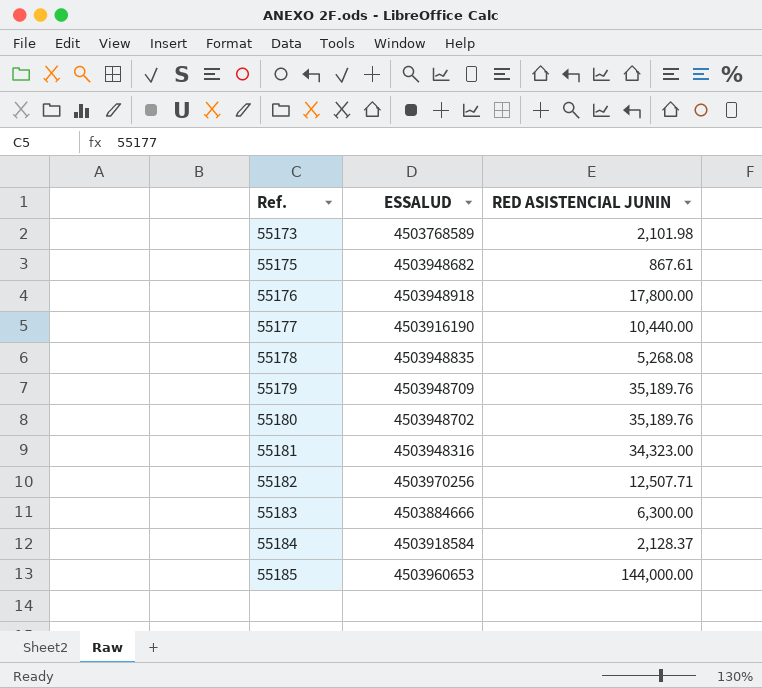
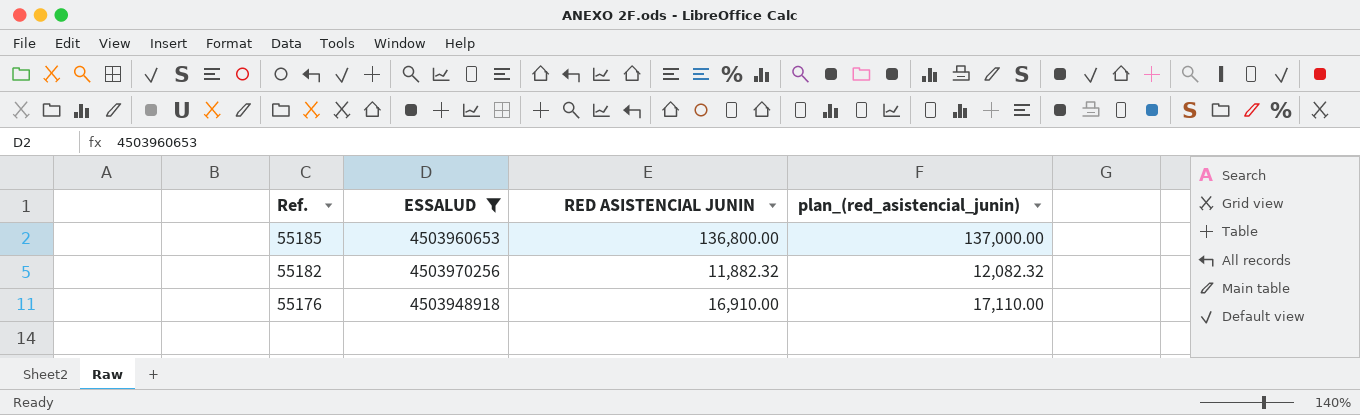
filter: none -> ESSALUD >= 4503948918
row order: Ref. ascending -> Ref. descending
column plan_(red_asistencial_junin) | formula: none -> [RED ASISTENCIAL JUNIN] + 200
55185 | RED ASISTENCIAL JUNIN: 144,000.00 -> 136,800.00
55182 | RED ASISTENCIAL JUNIN: 12,507.71 -> 11,882.32
55176 | RED ASISTENCIAL JUNIN: 17,800.00 -> 16,910.00

